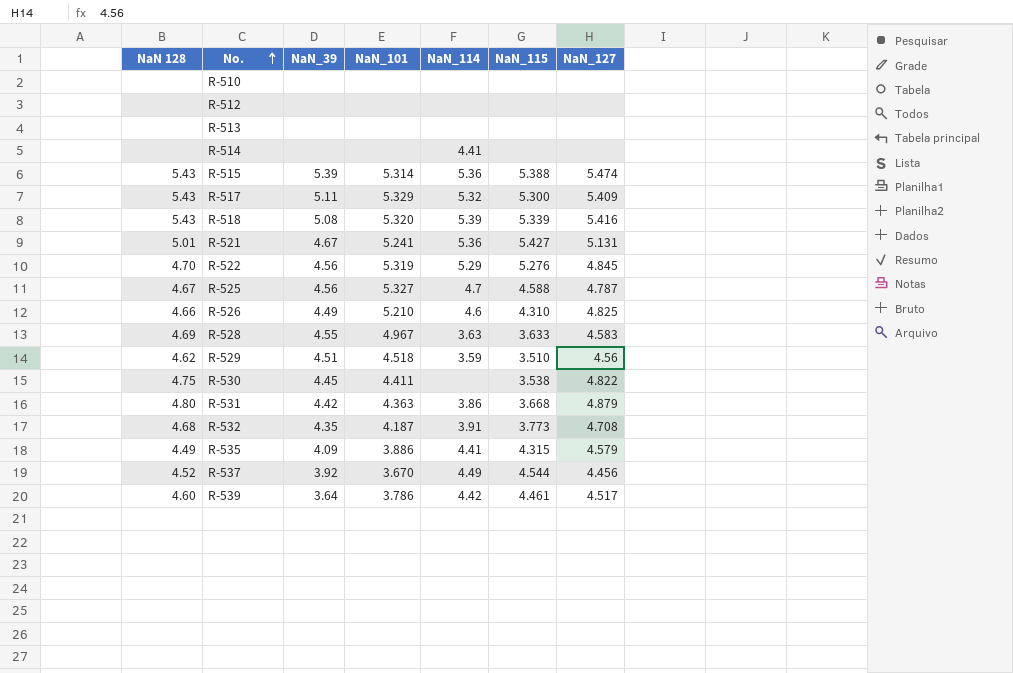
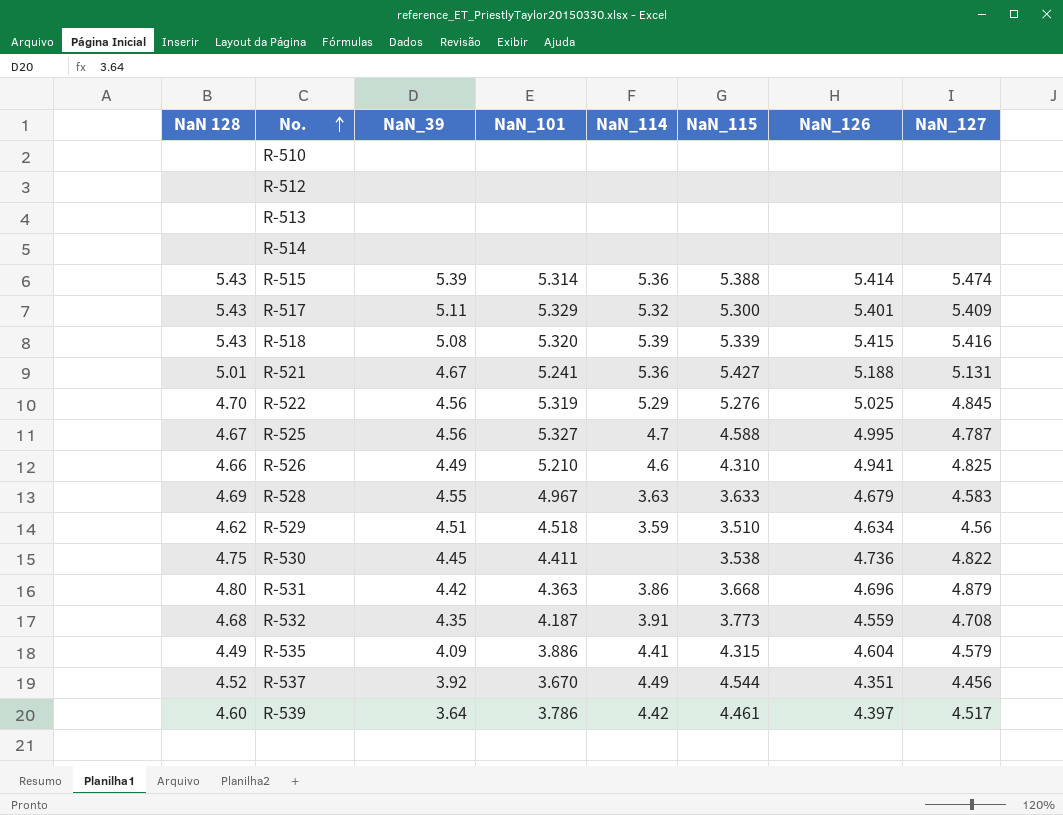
column NaN_126 | position: none -> 7
R-514 | NaN_114: 4.41 -> none

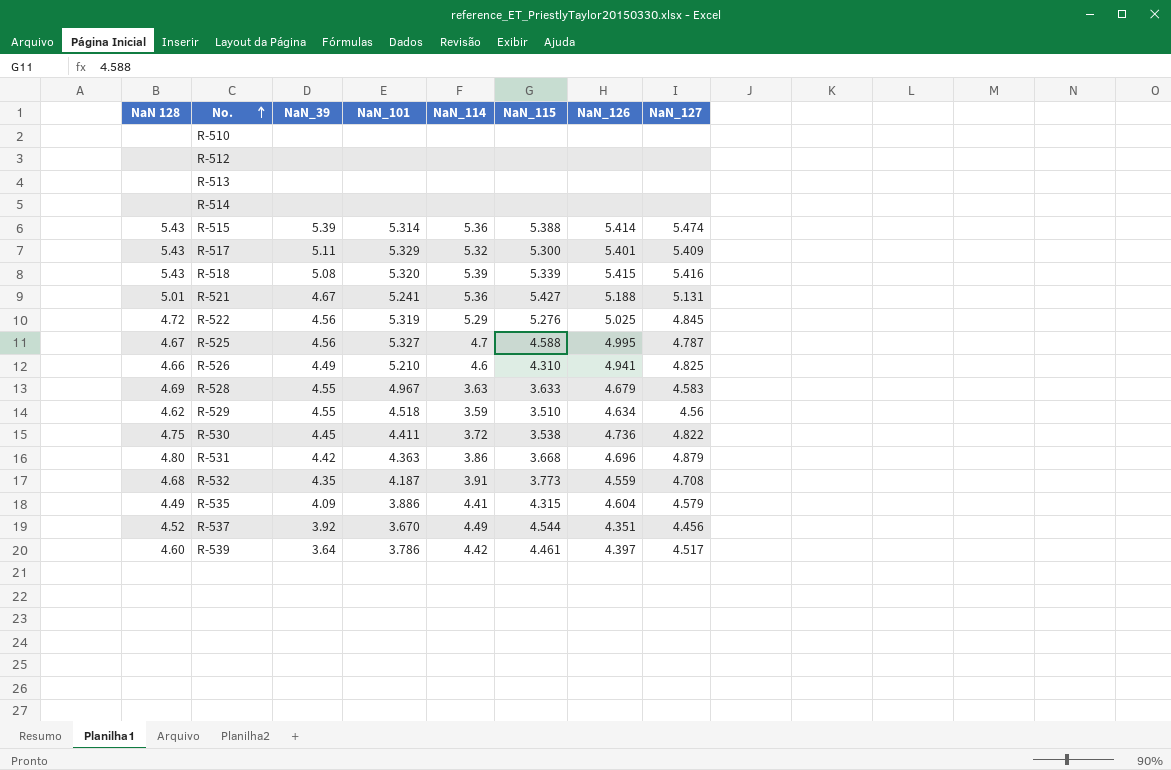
R-522 | NaN 128: 4.70 -> 4.72
R-529 | NaN_39: 4.51 -> 4.55
R-530 | NaN_114: none -> 3.72

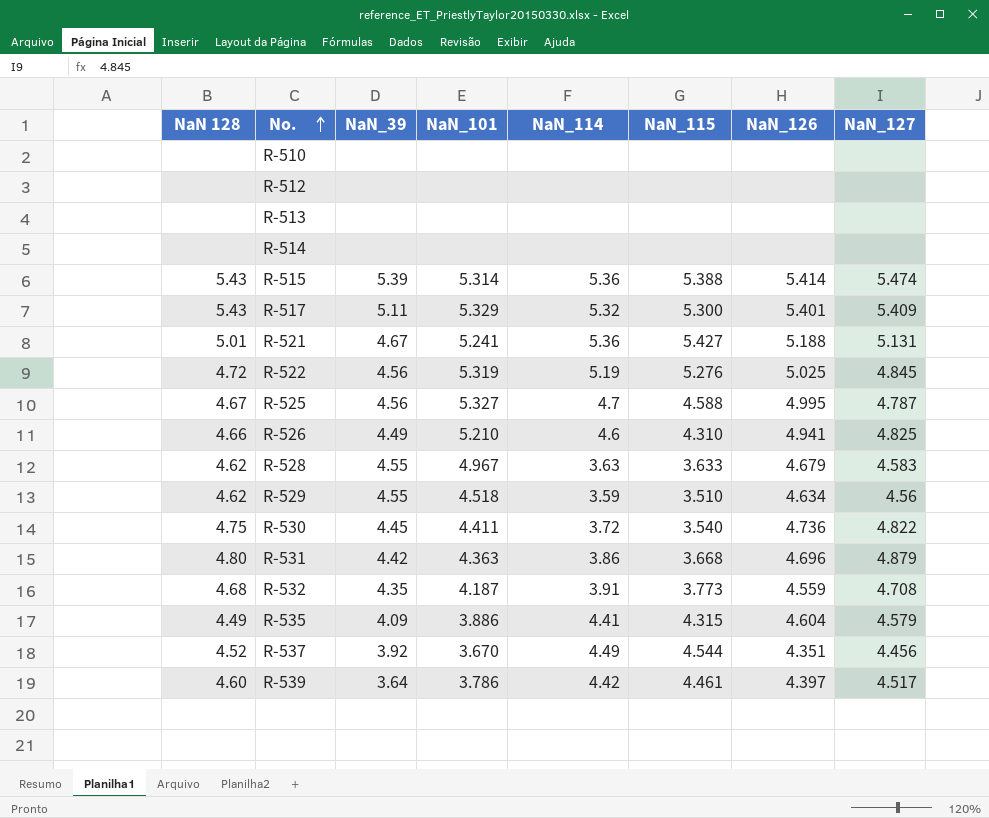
row R-518: 5.43 | 5.08 | 5.320 | 5.39 | 5.339 | 5.415 | 5.416 -> none
R-522 | NaN_114: 5.29 -> 5.19
R-528 | NaN 128: 4.69 -> 4.62
R-530 | NaN_115: 3.538 -> 3.540

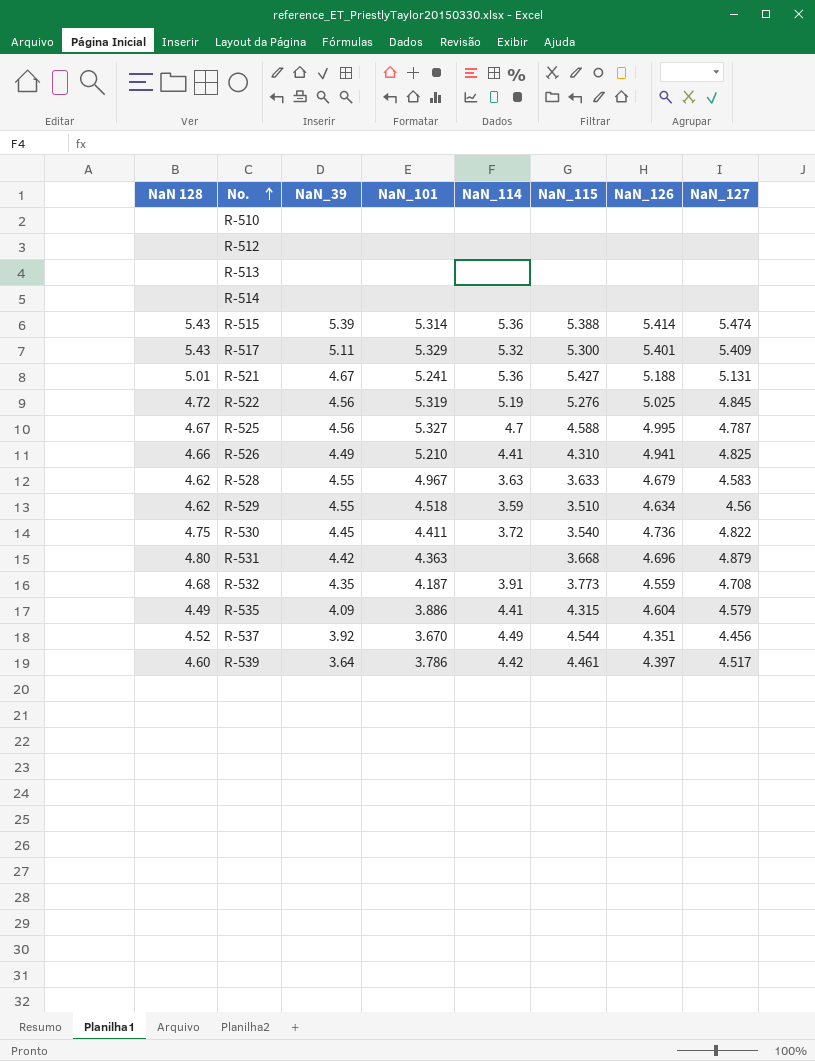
R-526 | NaN_114: 4.6 -> 4.41
R-531 | NaN_114: 3.86 -> none

